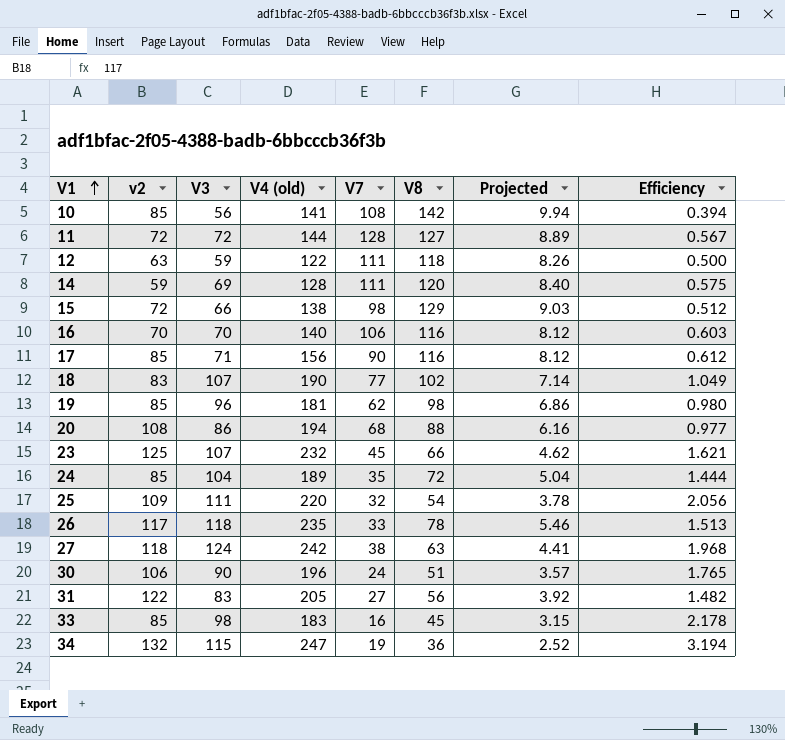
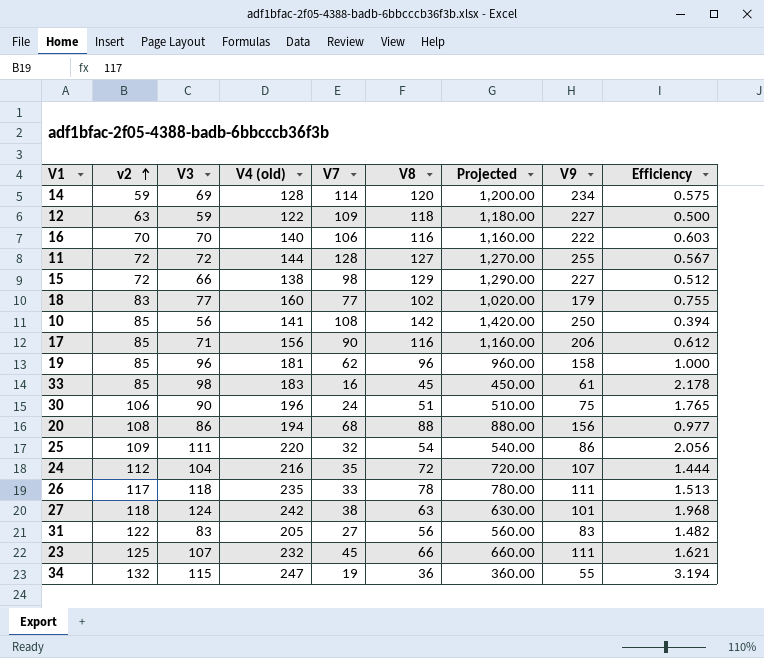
row order: V1 ascending -> v2 ascending
column Projected | formula: [V8] * 0.07 -> [V8] * 10
column V9 | formula: none -> [V7] + [V8]
14 | V7: 111 -> 114
12 | V7: 111 -> 109
18 | V3: 107 -> 77
18 | V4 (old): 190 -> 160
18 | Efficiency: 1.049 -> 0.755
19 | V8: 98 -> 96
19 | Efficiency: 0.980 -> 1.000
24 | v2: 85 -> 112
24 | V4 (old): 189 -> 216

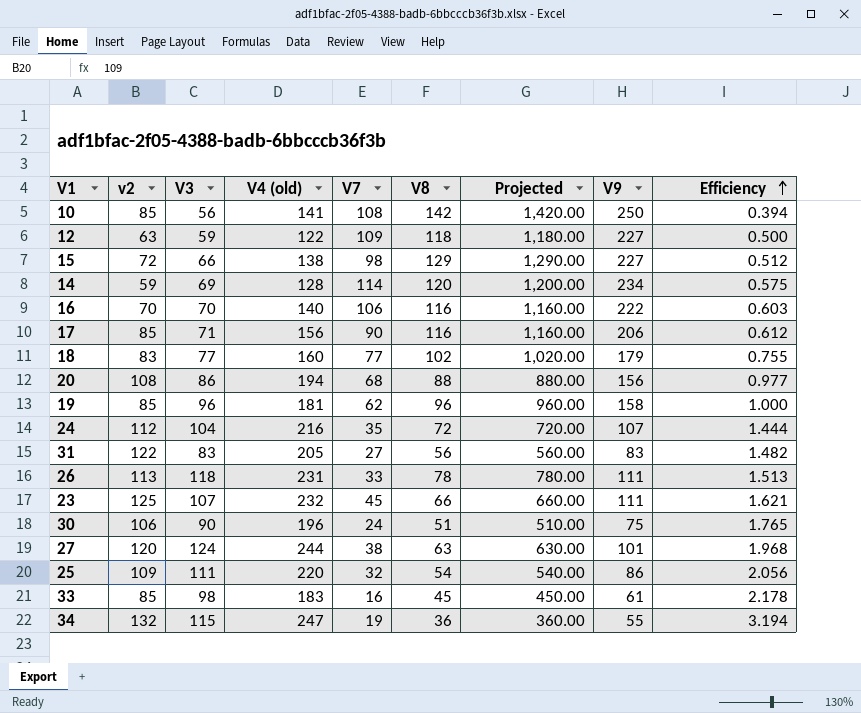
row order: v2 ascending -> Efficiency ascending
row 11: 72 | 72 | 144 | 128 | 127 | 1,270.00 | 255 | 0.567 -> none
26 | v2: 117 -> 113
26 | V4 (old): 235 -> 231
27 | v2: 118 -> 120
27 | V4 (old): 242 -> 244

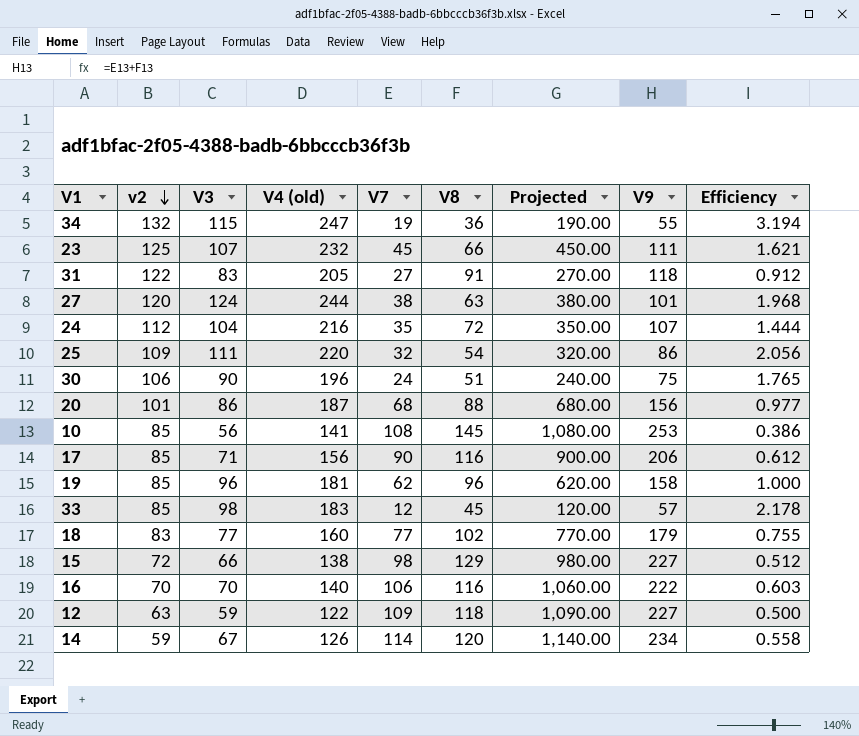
row order: Efficiency ascending -> v2 descending
column Projected | formula: [V8] * 10 -> [V7] * 10
row 26: 113 | 118 | 231 | 33 | 78 | 780.00 | 111 | 1.513 -> none
31 | V8: 56 -> 91
31 | V9: 83 -> 118
31 | Efficiency: 1.482 -> 0.912
20 | v2: 108 -> 101
20 | V4 (old): 194 -> 187
10 | V8: 142 -> 145
10 | V9: 250 -> 253
10 | Efficiency: 0.394 -> 0.386
33 | V7: 16 -> 12
33 | V9: 61 -> 57
14 | V3: 69 -> 67
14 | V4 (old): 128 -> 126
14 | Efficiency: 0.575 -> 0.558

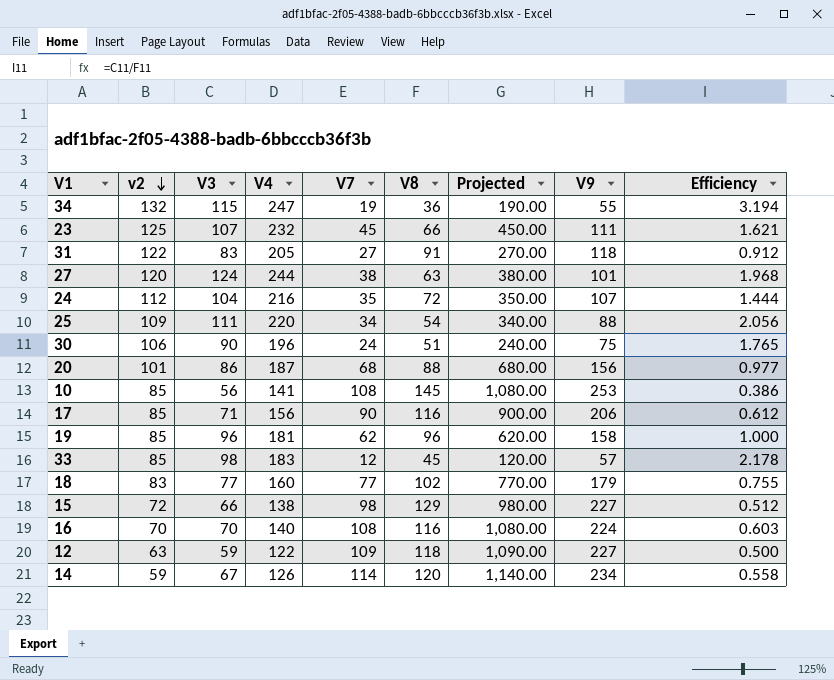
column name: V4 (old) -> V4
25 | V7: 32 -> 34
25 | Projected: 320.00 -> 340.00
25 | V9: 86 -> 88
16 | V7: 106 -> 108
16 | Projected: 1,060.00 -> 1,080.00
16 | V9: 222 -> 224

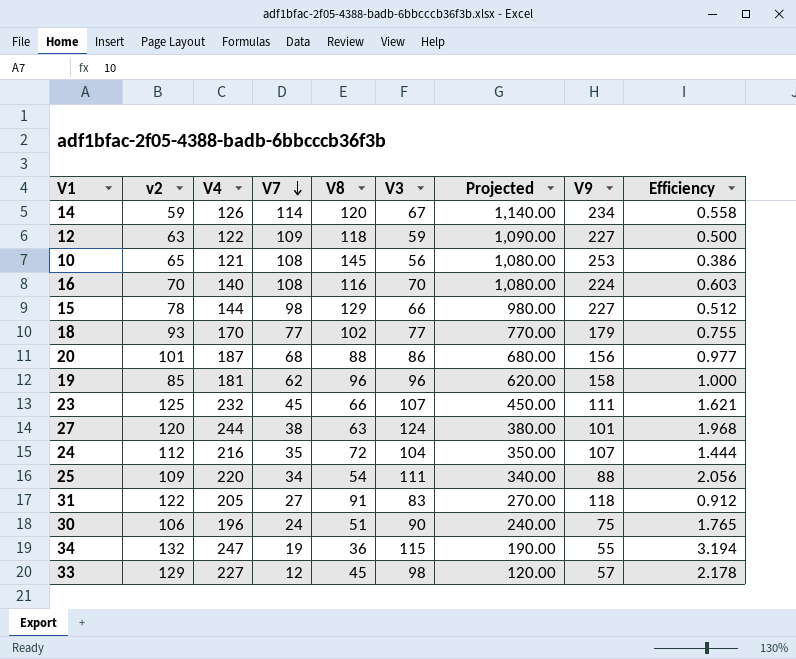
row order: v2 descending -> V7 descending
column V3 | position: 3 -> 6
row 17: 85 | 71 | 156 | 90 | 116 | 900.00 | 206 | 0.612 -> none
10 | v2: 85 -> 65
10 | V4: 141 -> 121
15 | v2: 72 -> 78
15 | V4: 138 -> 144
18 | v2: 83 -> 93
18 | V4: 160 -> 170
33 | v2: 85 -> 129
33 | V4: 183 -> 227

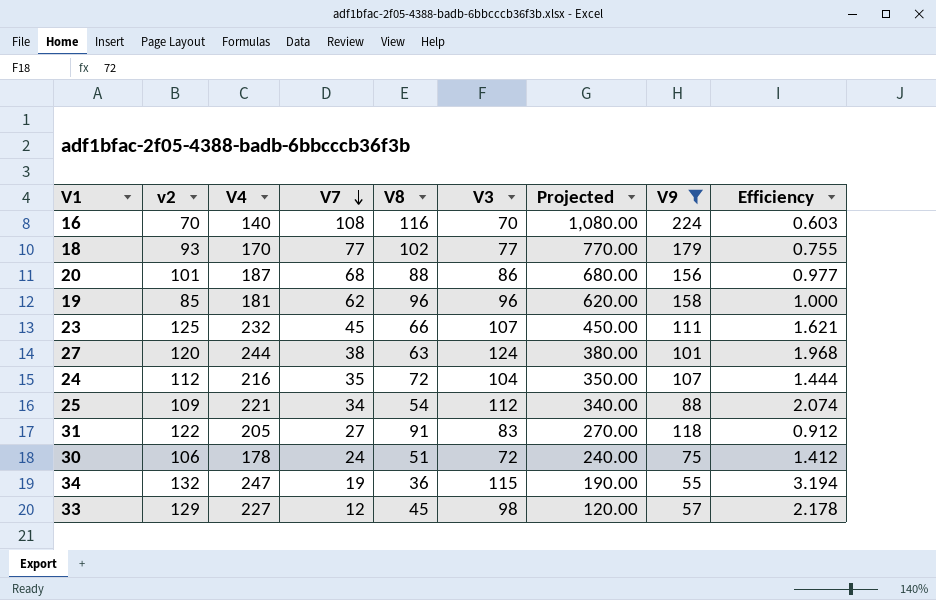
filter: none -> V9 <= 224
25 | V4: 220 -> 221
25 | V3: 111 -> 112
25 | Efficiency: 2.056 -> 2.074
30 | V4: 196 -> 178
30 | V3: 90 -> 72
30 | Efficiency: 1.765 -> 1.412

